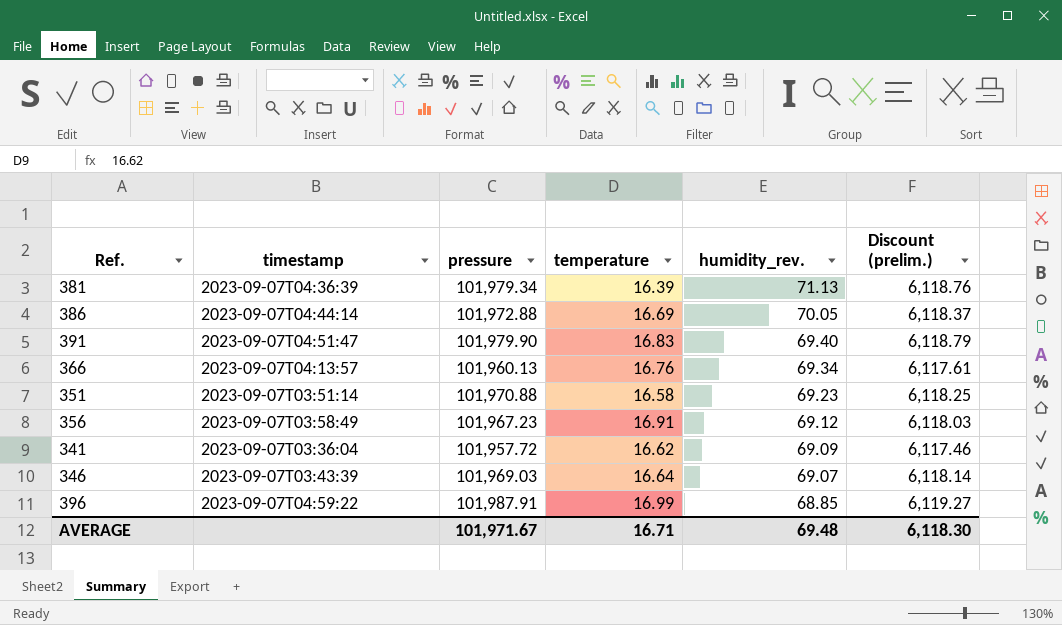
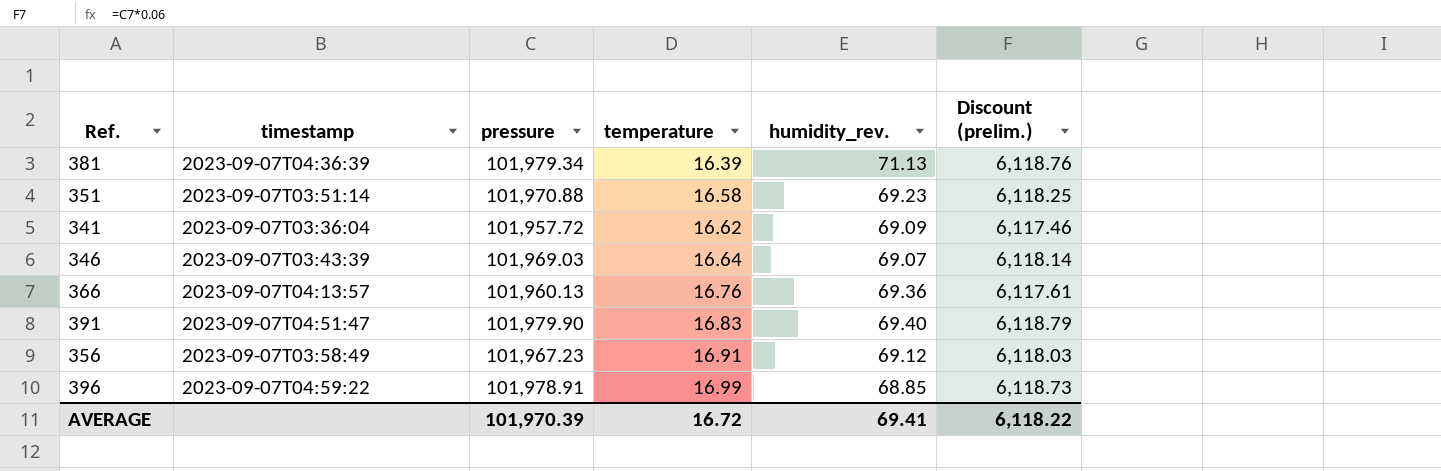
row order: humidity_rev. descending -> temperature ascending
row 386: 2023-09-07T04:44:14 | 101,972.88 | 16.69 | 70.05 | 6,118.37 -> none
366 | humidity_rev.: 69.34 -> 69.36
396 | pressure: 101,987.91 -> 101,978.91
396 | Discount (prelim.): 6,119.27 -> 6,118.73
AVERAGE | pressure: 101,971.67 -> 101,970.39
AVERAGE | temperature: 16.71 -> 16.72
AVERAGE | humidity_rev.: 69.48 -> 69.41
AVERAGE | Discount (prelim.): 6,118.30 -> 6,118.22

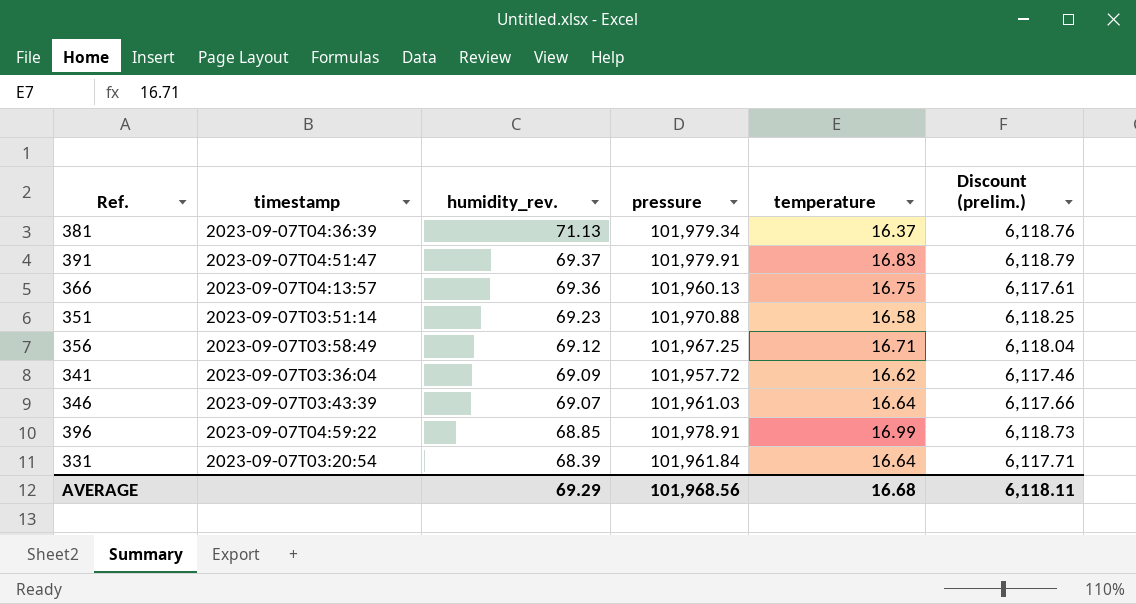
row order: temperature ascending -> humidity_rev. descending
column humidity_rev. | position: 5 -> 3
381 | temperature: 16.39 -> 16.37
391 | humidity_rev.: 69.40 -> 69.37
391 | pressure: 101,979.90 -> 101,979.91
366 | temperature: 16.76 -> 16.75
356 | pressure: 101,967.23 -> 101,967.25
356 | temperature: 16.91 -> 16.71
356 | Discount (prelim.): 6,118.03 -> 6,118.04
346 | pressure: 101,969.03 -> 101,961.03
346 | Discount (prelim.): 6,118.14 -> 6,117.66
row 331: none -> 2023-09-07T03:20:54 | 68.39 | 101,961.84 | 16.64 | 6,117.71
AVERAGE | humidity_rev.: 69.41 -> 69.29
AVERAGE | pressure: 101,970.39 -> 101,968.56
AVERAGE | temperature: 16.72 -> 16.68
AVERAGE | Discount (prelim.): 6,118.22 -> 6,118.11

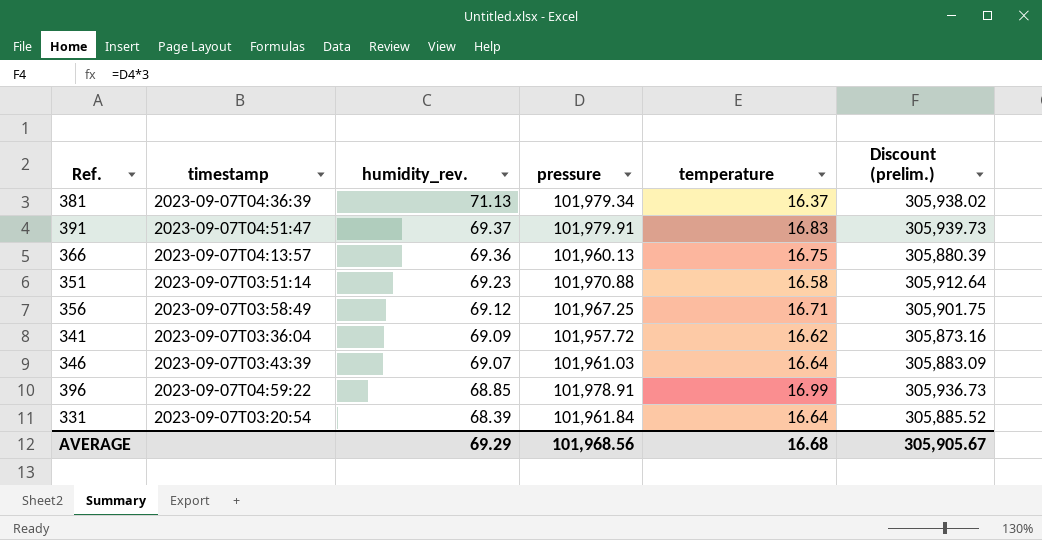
column Discount (prelim.) | formula: [pressure] * 0.06 -> [pressure] * 3
AVERAGE | Discount (prelim.): 6,118.11 -> 305,905.67

